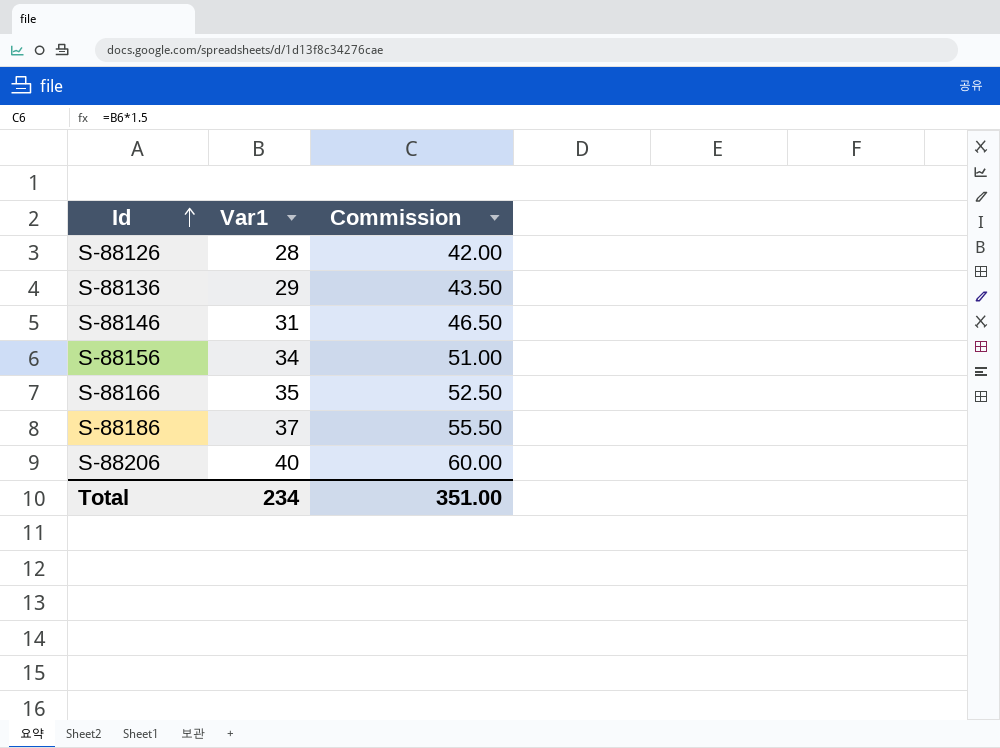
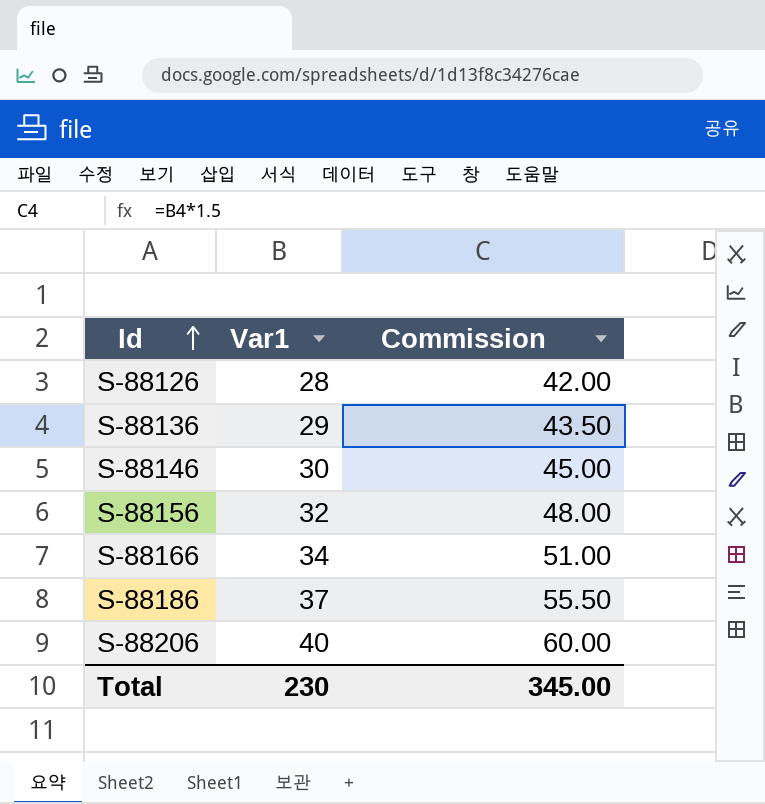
S-88146 | Var1: 31 -> 30
S-88146 | Commission: 46.50 -> 45.00
S-88156 | Var1: 34 -> 32
S-88156 | Commission: 51.00 -> 48.00
S-88166 | Var1: 35 -> 34
S-88166 | Commission: 52.50 -> 51.00
Total | Var1: 234 -> 230
Total | Commission: 351.00 -> 345.00

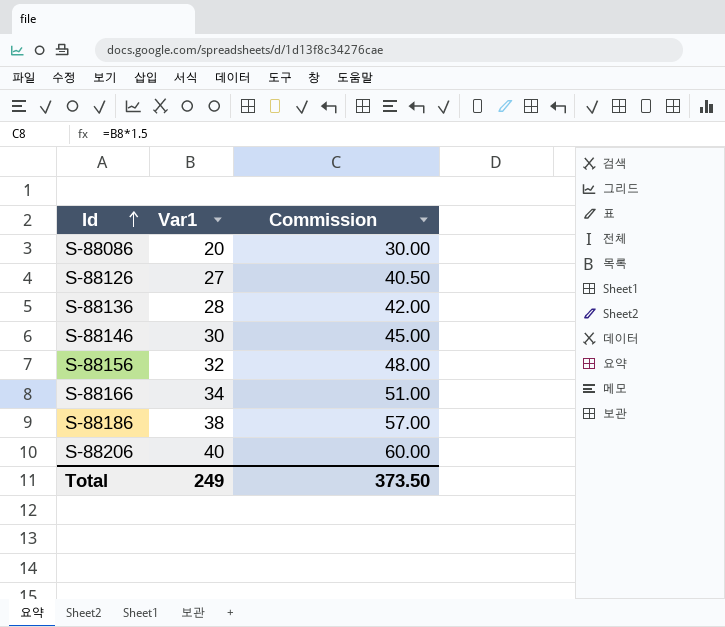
row S-88086: none -> 20 | 30.00
S-88126 | Var1: 28 -> 27
S-88126 | Commission: 42.00 -> 40.50
S-88136 | Var1: 29 -> 28
S-88136 | Commission: 43.50 -> 42.00
S-88186 | Var1: 37 -> 38
S-88186 | Commission: 55.50 -> 57.00
Total | Var1: 230 -> 249
Total | Commission: 345.00 -> 373.50

